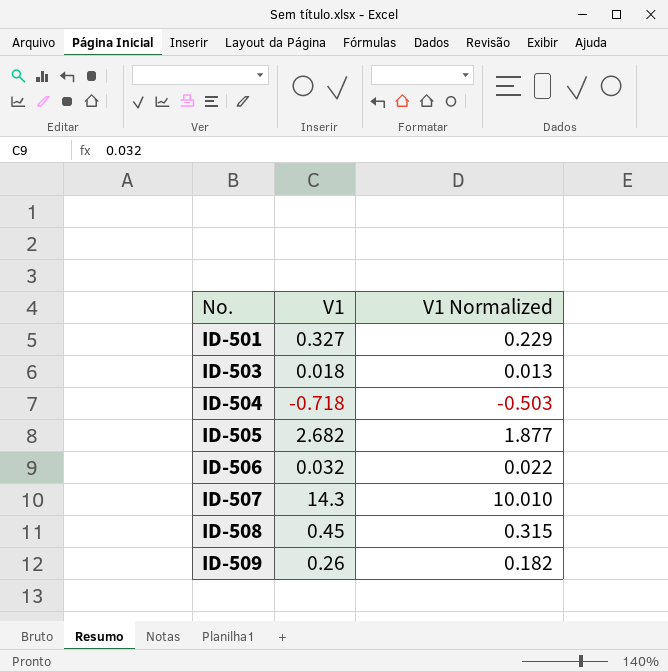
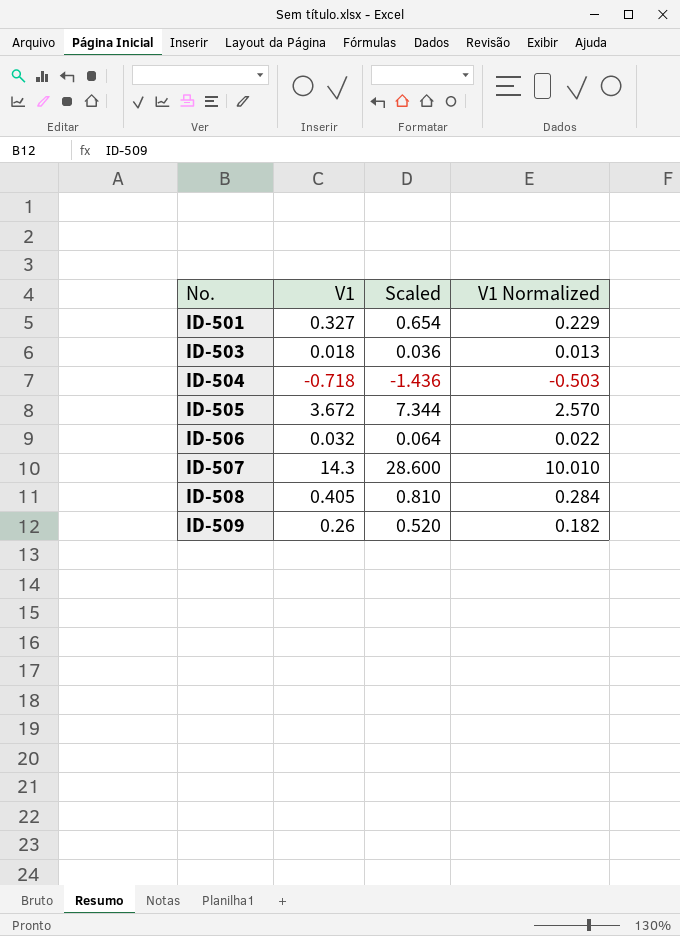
column Scaled | formula: none -> [V1] * 2
ID-505 | V1: 2.682 -> 3.672
ID-505 | V1 Normalized: 1.877 -> 2.570
ID-508 | V1: 0.45 -> 0.405
ID-508 | V1 Normalized: 0.315 -> 0.284

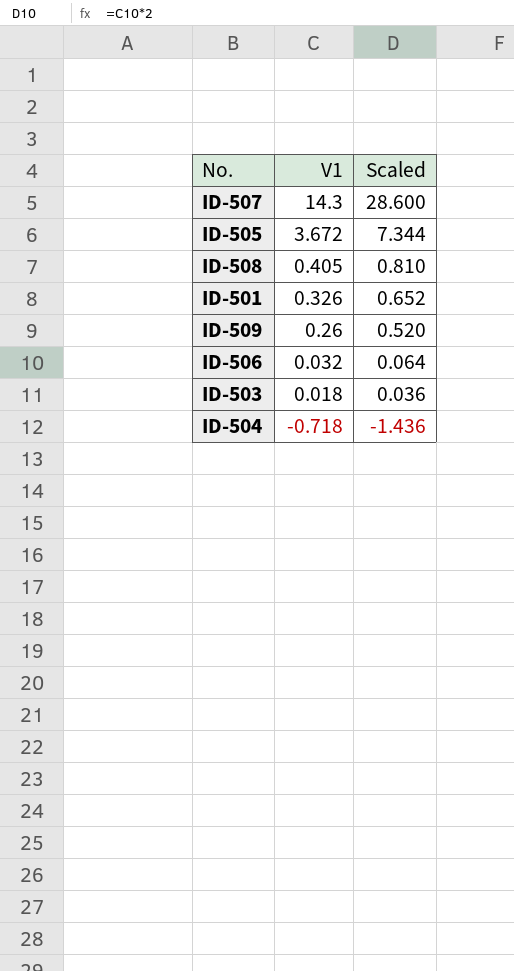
row order: No. ascending -> V1 descending
column V1 Normalized | formula: [V1] * 0.7 -> none
ID-501 | V1: 0.327 -> 0.326
ID-501 | Scaled: 0.654 -> 0.652

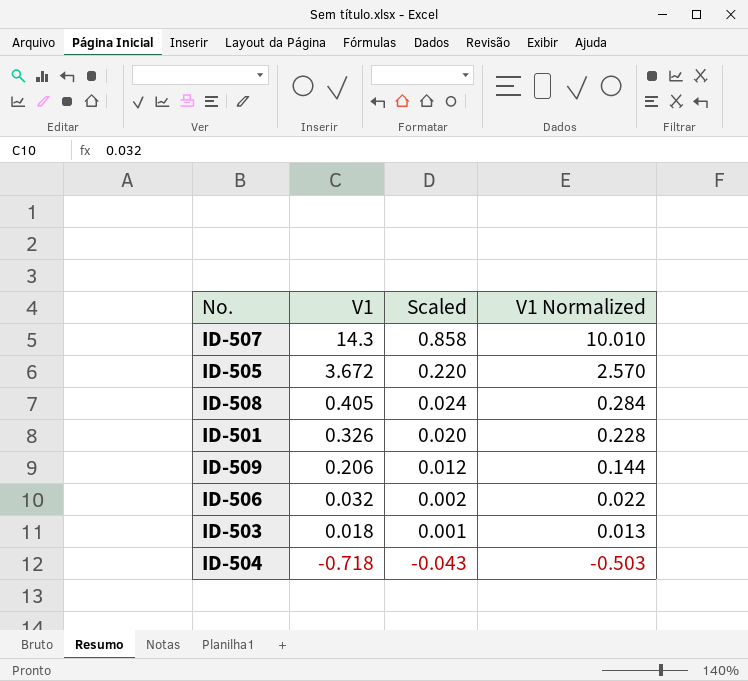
column Scaled | formula: [V1] * 2 -> [V1] * 0.06
column V1 Normalized | formula: none -> [V1] * 0.7
ID-509 | V1: 0.26 -> 0.206

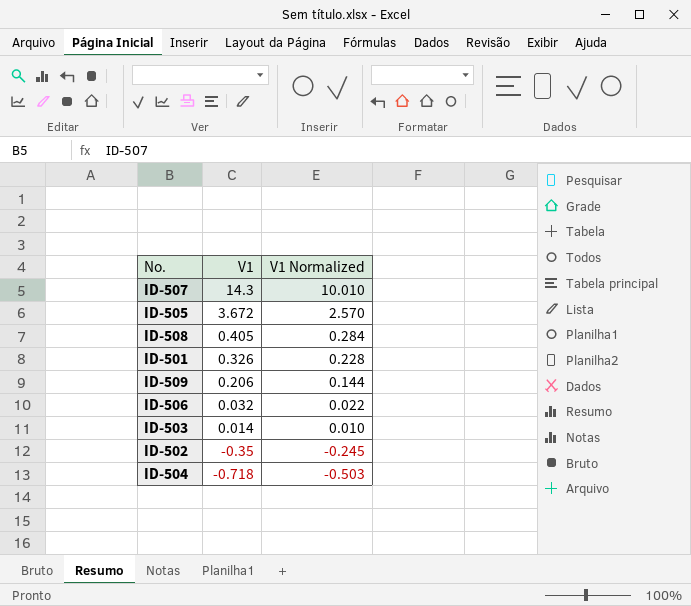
column Scaled | formula: [V1] * 0.06 -> none
ID-503 | V1: 0.018 -> 0.014
ID-503 | V1 Normalized: 0.013 -> 0.010
row ID-502: none -> -0.35 | -0.245

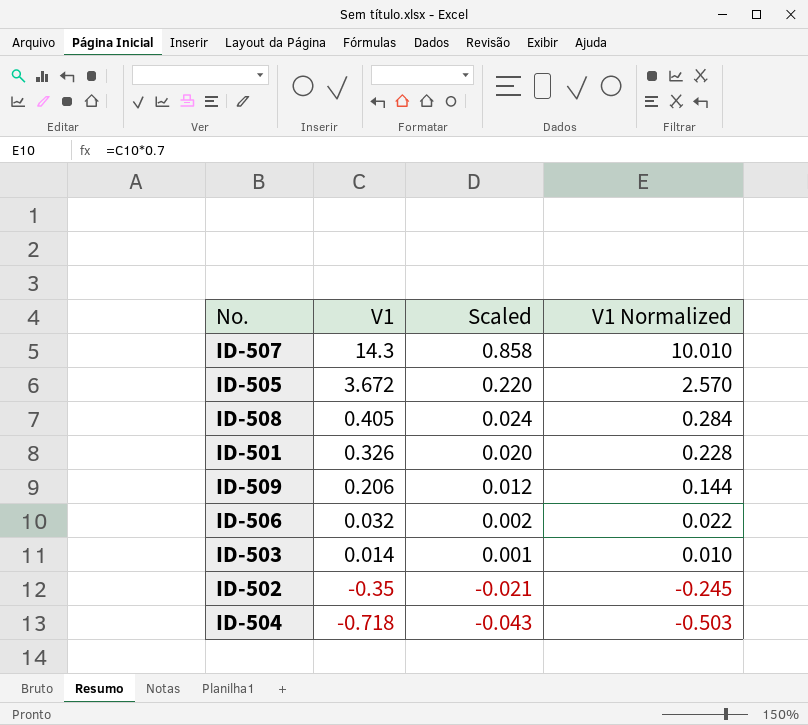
column Scaled | formula: none -> [V1] * 0.06

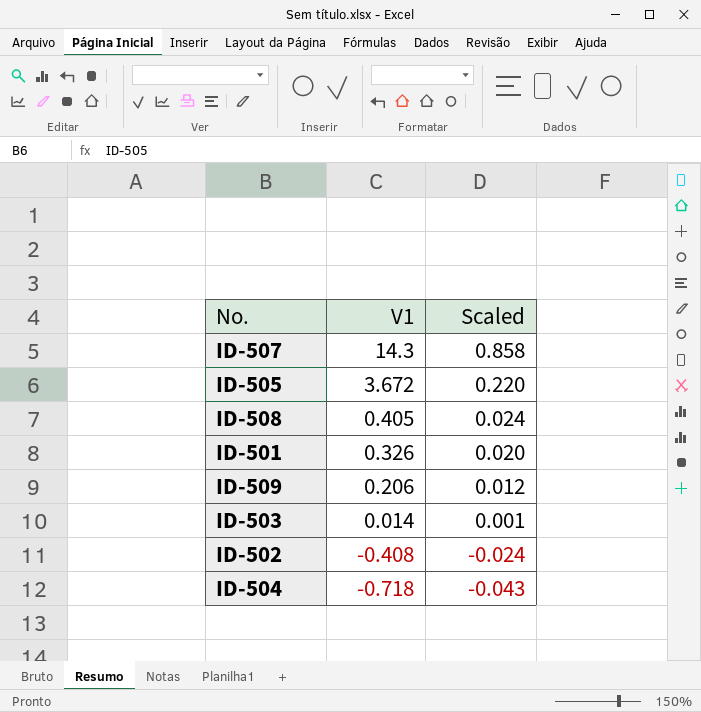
column V1 Normalized | formula: [V1] * 0.7 -> none
row ID-506: 0.032 | 0.002 | 0.022 -> none
ID-502 | V1: -0.35 -> -0.408
ID-502 | Scaled: -0.021 -> -0.024

